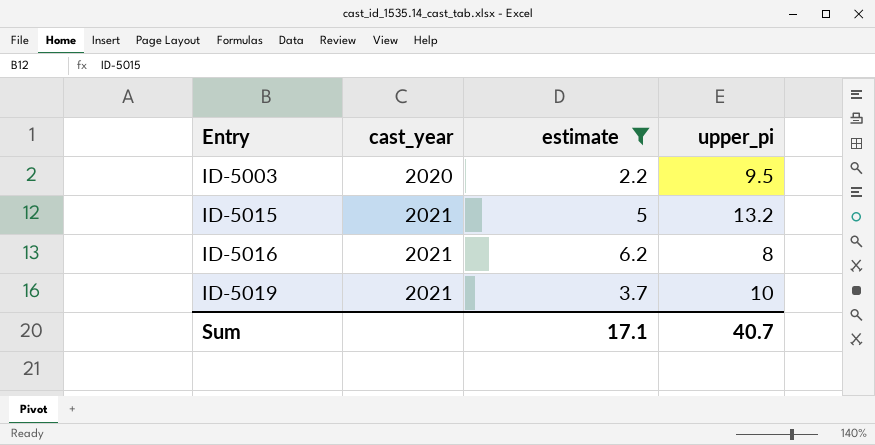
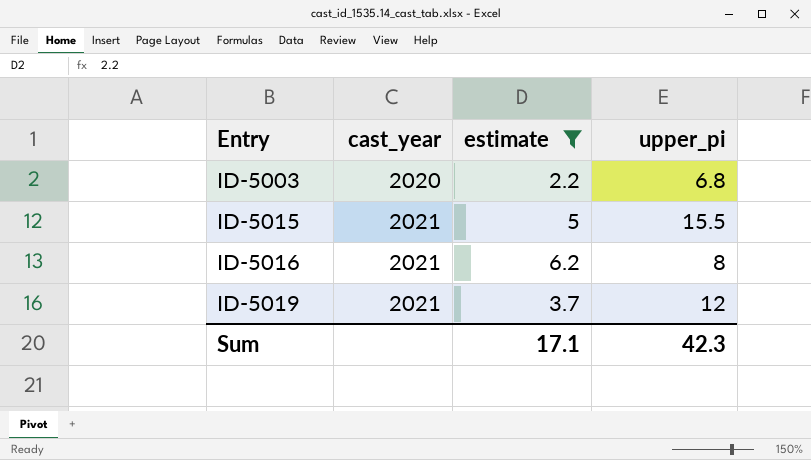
ID-5003 | upper_pi: 9.5 -> 6.8
ID-5015 | upper_pi: 13.2 -> 15.5
ID-5019 | upper_pi: 10 -> 12
Sum | upper_pi: 40.7 -> 42.3

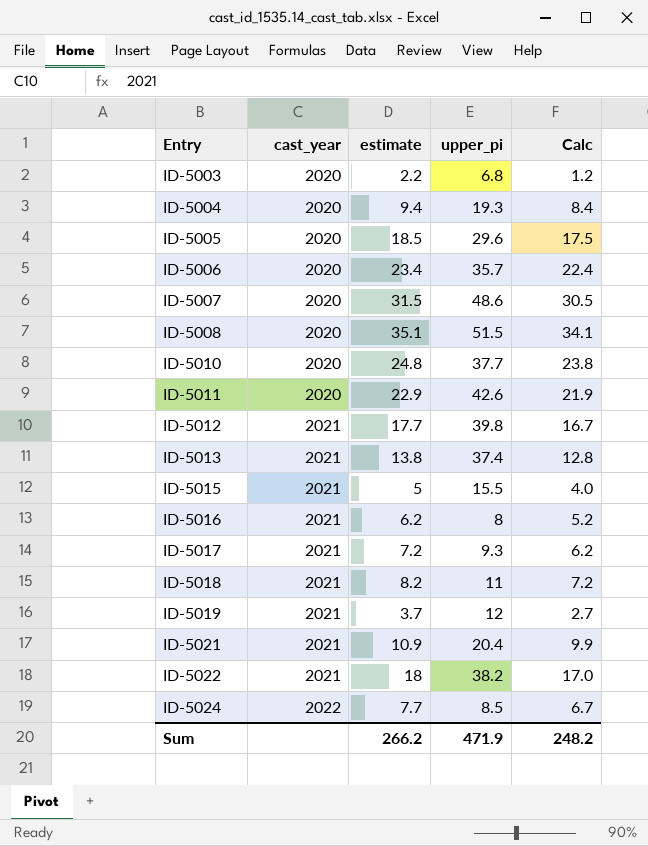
filter: estimate <= 6.2 -> none
column Calc | formula: none -> [estimate] - 1
Sum | estimate: 17.1 -> 266.2
Sum | upper_pi: 42.3 -> 471.9

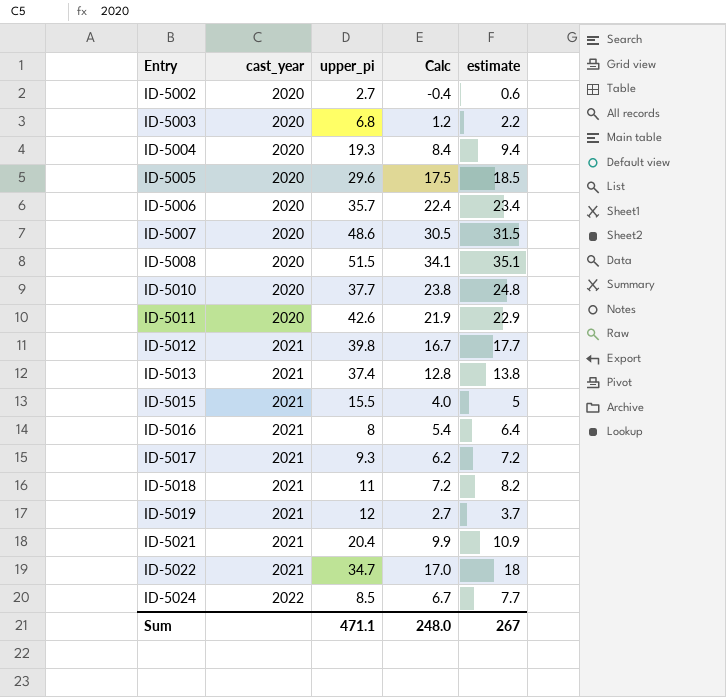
column estimate | position: 3 -> 5
row ID-5002: none -> 2020 | 2.7 | -0.4 | 0.6
ID-5016 | Calc: 5.2 -> 5.4
ID-5016 | estimate: 6.2 -> 6.4
ID-5022 | upper_pi: 38.2 -> 34.7
Sum | upper_pi: 471.9 -> 471.1
Sum | Calc: 248.2 -> 248.0
Sum | estimate: 266.2 -> 267

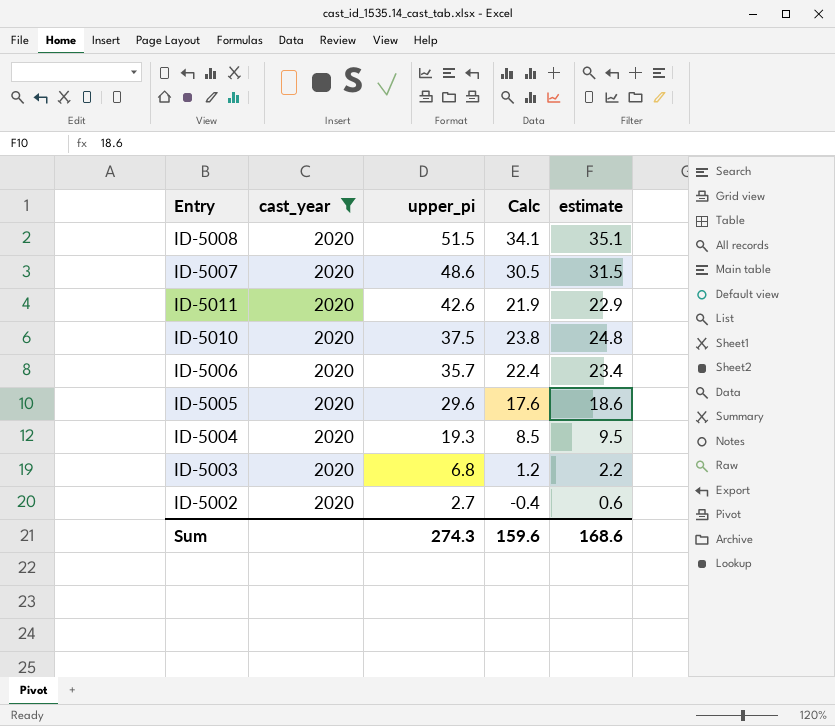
filter: none -> cast_year = 2020
row order: Entry ascending -> upper_pi descending
ID-5010 | upper_pi: 37.7 -> 37.5
ID-5005 | Calc: 17.5 -> 17.6
ID-5005 | estimate: 18.5 -> 18.6
ID-5004 | Calc: 8.4 -> 8.5
ID-5004 | estimate: 9.4 -> 9.5
Sum | upper_pi: 471.1 -> 274.3
Sum | Calc: 248.0 -> 159.6
Sum | estimate: 267 -> 168.6

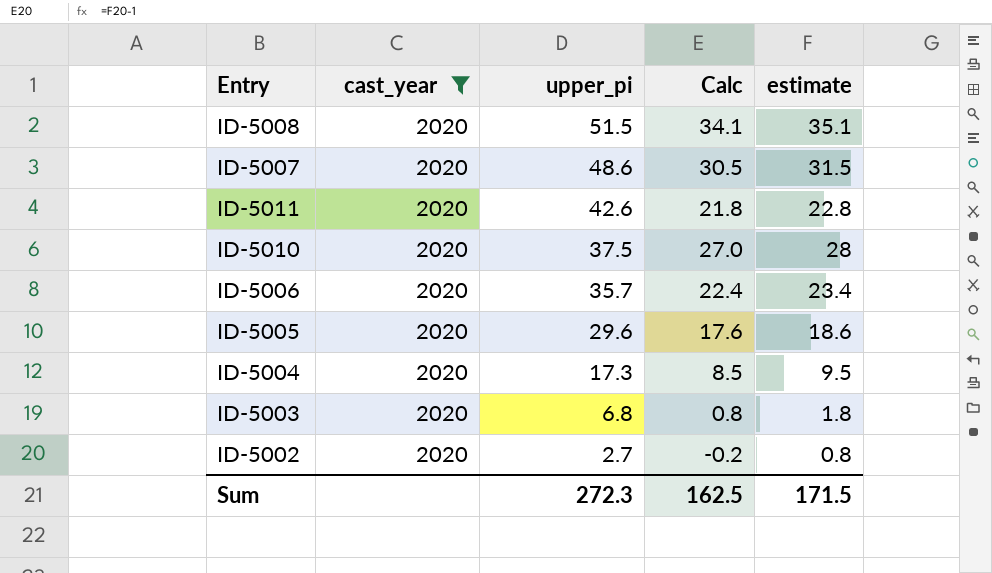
ID-5011 | Calc: 21.9 -> 21.8
ID-5011 | estimate: 22.9 -> 22.8
ID-5010 | Calc: 23.8 -> 27.0
ID-5010 | estimate: 24.8 -> 28
ID-5004 | upper_pi: 19.3 -> 17.3
ID-5003 | Calc: 1.2 -> 0.8
ID-5003 | estimate: 2.2 -> 1.8
ID-5002 | Calc: -0.4 -> -0.2
ID-5002 | estimate: 0.6 -> 0.8
Sum | upper_pi: 274.3 -> 272.3
Sum | Calc: 159.6 -> 162.5
Sum | estimate: 168.6 -> 171.5

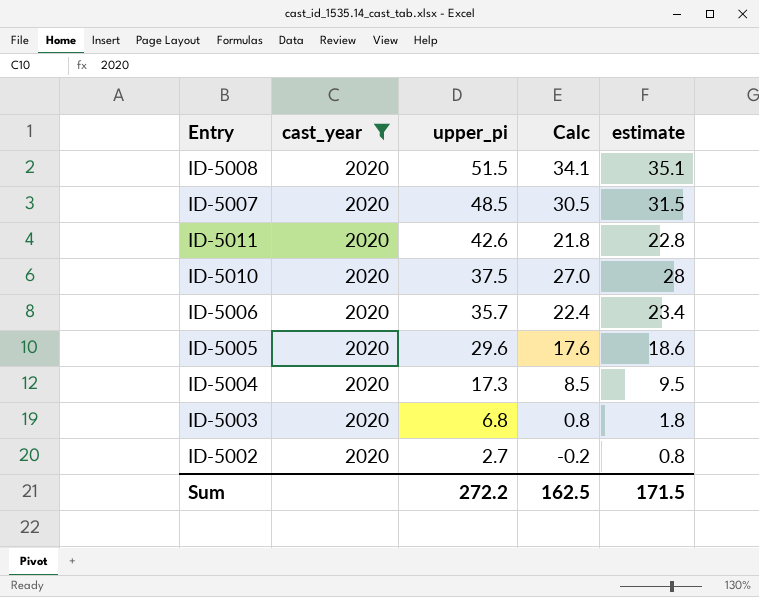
ID-5007 | upper_pi: 48.6 -> 48.5
Sum | upper_pi: 272.3 -> 272.2

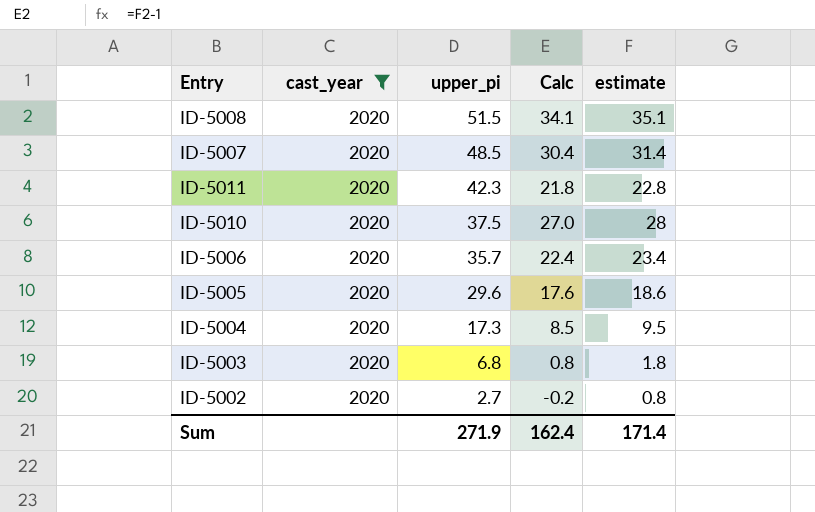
ID-5007 | Calc: 30.5 -> 30.4
ID-5007 | estimate: 31.5 -> 31.4
ID-5011 | upper_pi: 42.6 -> 42.3
Sum | upper_pi: 272.2 -> 271.9
Sum | Calc: 162.5 -> 162.4
Sum | estimate: 171.5 -> 171.4

